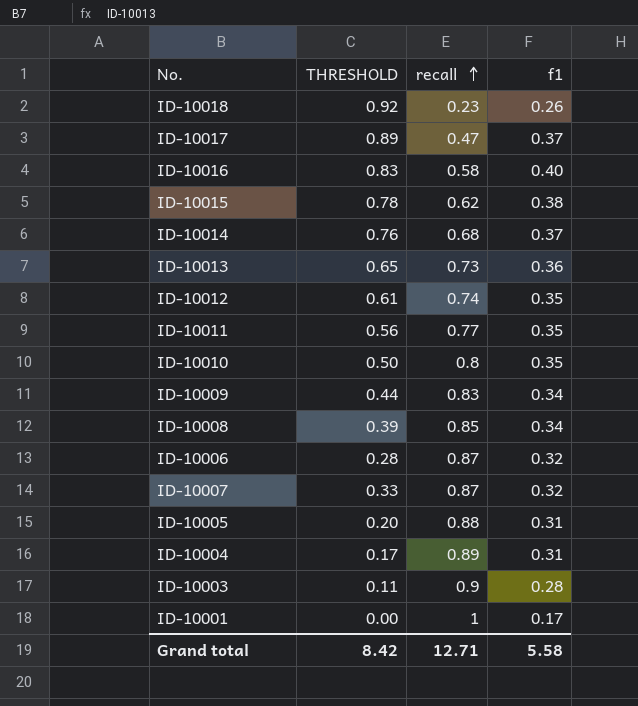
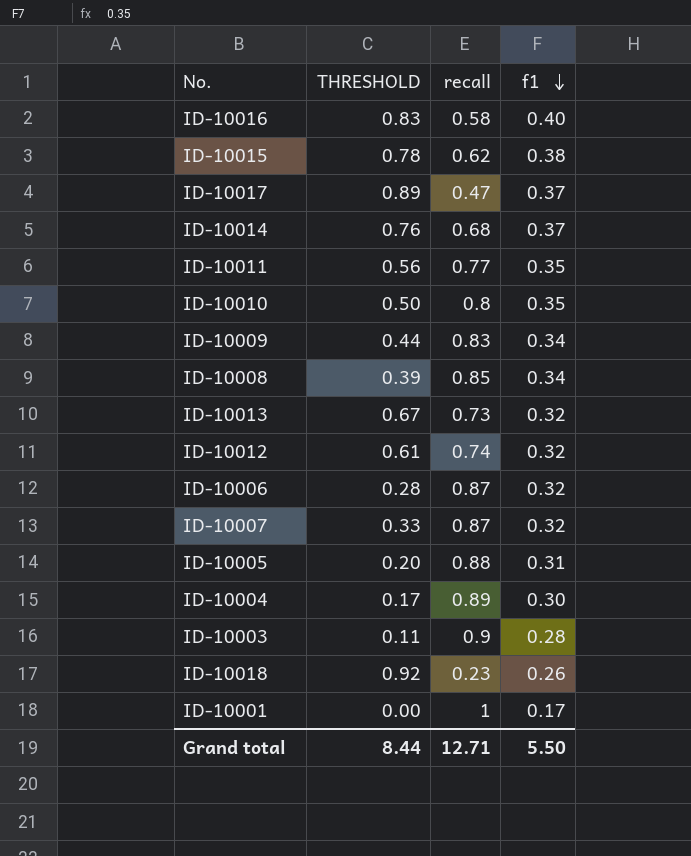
row order: recall ascending -> f1 descending
ID-10013 | THRESHOLD: 0.65 -> 0.67
ID-10013 | f1: 0.36 -> 0.32
ID-10012 | f1: 0.35 -> 0.32
ID-10004 | f1: 0.31 -> 0.30
Grand total | THRESHOLD: 8.42 -> 8.44
Grand total | f1: 5.58 -> 5.50

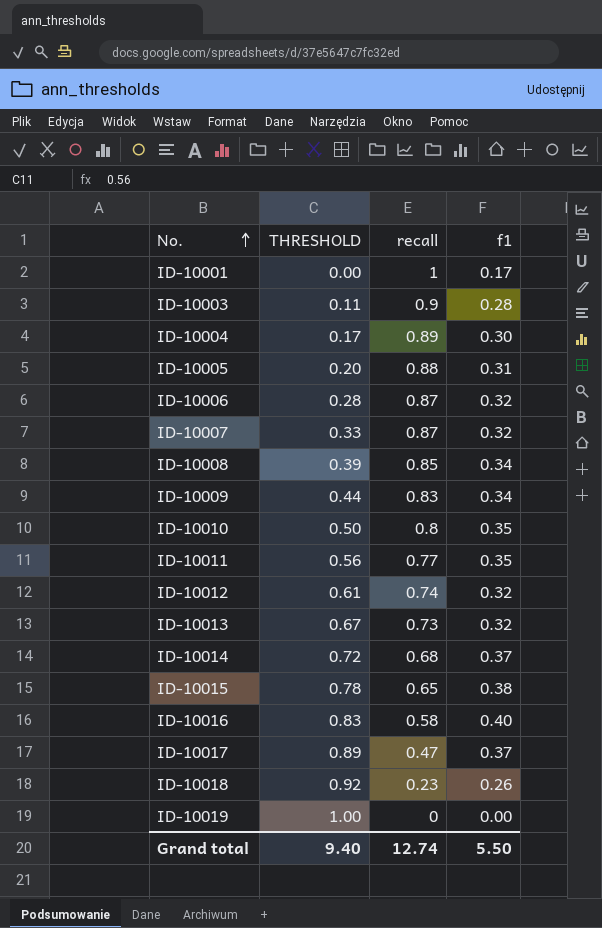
row order: f1 descending -> No. ascending
ID-10014 | THRESHOLD: 0.76 -> 0.72
ID-10015 | recall: 0.62 -> 0.65
row ID-10019: none -> 1.00 | 0 | 0.00
Grand total | THRESHOLD: 8.44 -> 9.40
Grand total | recall: 12.71 -> 12.74

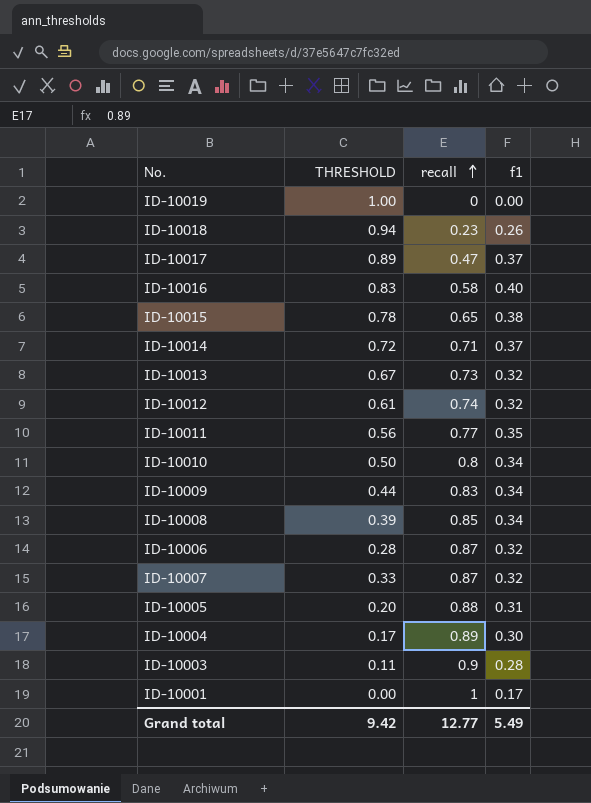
row order: No. ascending -> recall ascending
ID-10018 | THRESHOLD: 0.92 -> 0.94
ID-10014 | recall: 0.68 -> 0.71
ID-10010 | f1: 0.35 -> 0.34
Grand total | THRESHOLD: 9.40 -> 9.42
Grand total | recall: 12.74 -> 12.77
Grand total | f1: 5.50 -> 5.49

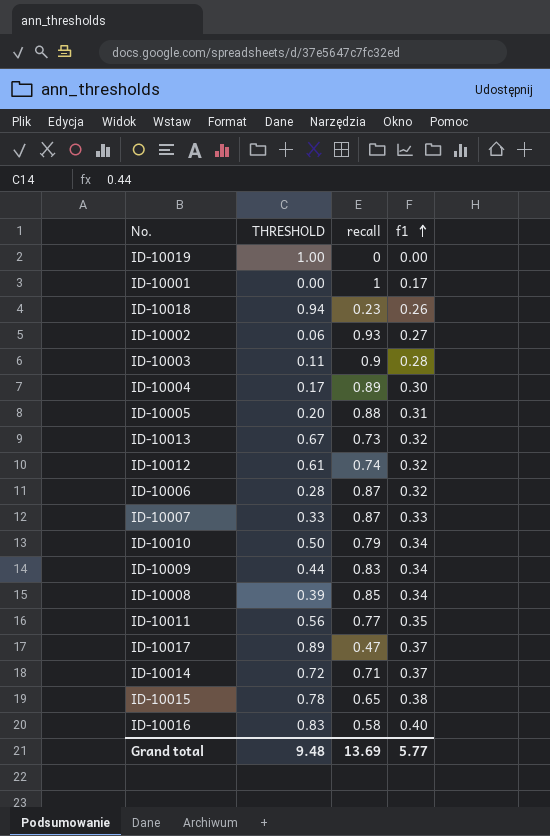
row order: recall ascending -> f1 ascending
row ID-10002: none -> 0.06 | 0.93 | 0.27
ID-10007 | f1: 0.32 -> 0.33
ID-10010 | recall: 0.8 -> 0.79
Grand total | THRESHOLD: 9.42 -> 9.48
Grand total | recall: 12.77 -> 13.69
Grand total | f1: 5.49 -> 5.77

